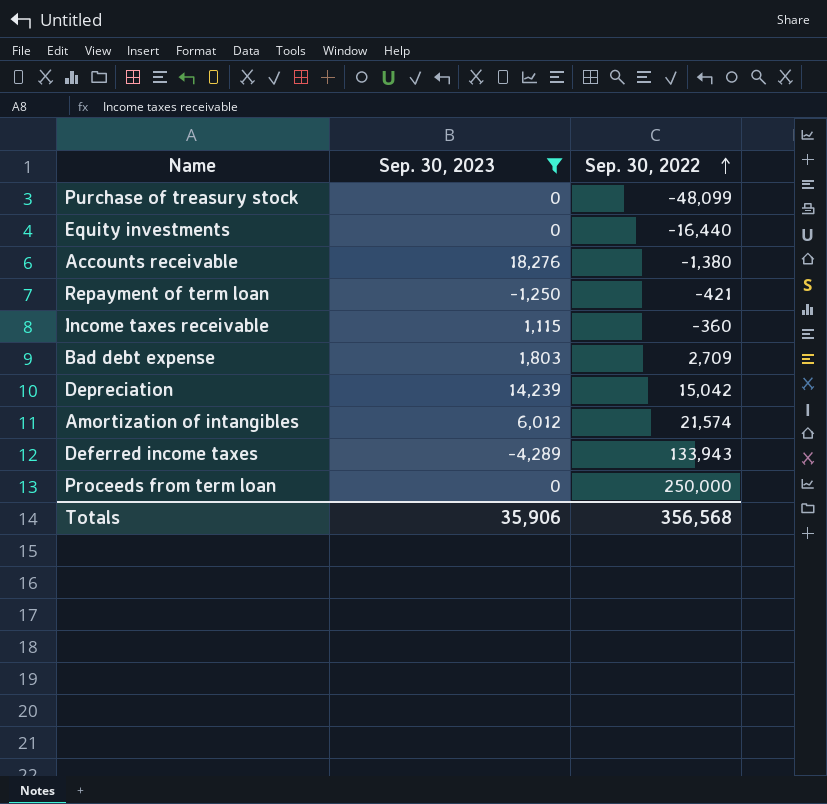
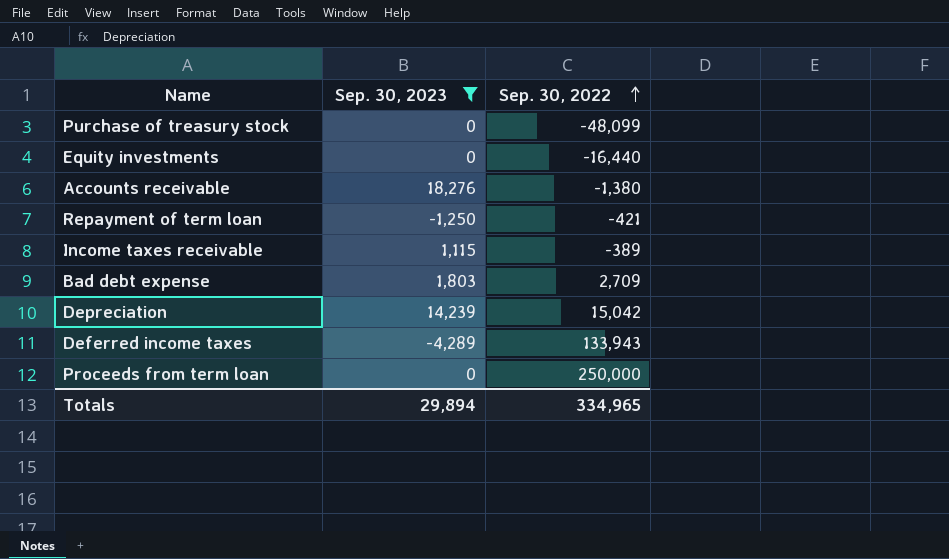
row Amortization of intangibles: 6,012 | 21,574 -> none
Income taxes receivable | Sep. 30, 2022: -360 -> -389
Totals | Sep. 30, 2023: 35,906 -> 29,894
Totals | Sep. 30, 2022: 356,568 -> 334,965

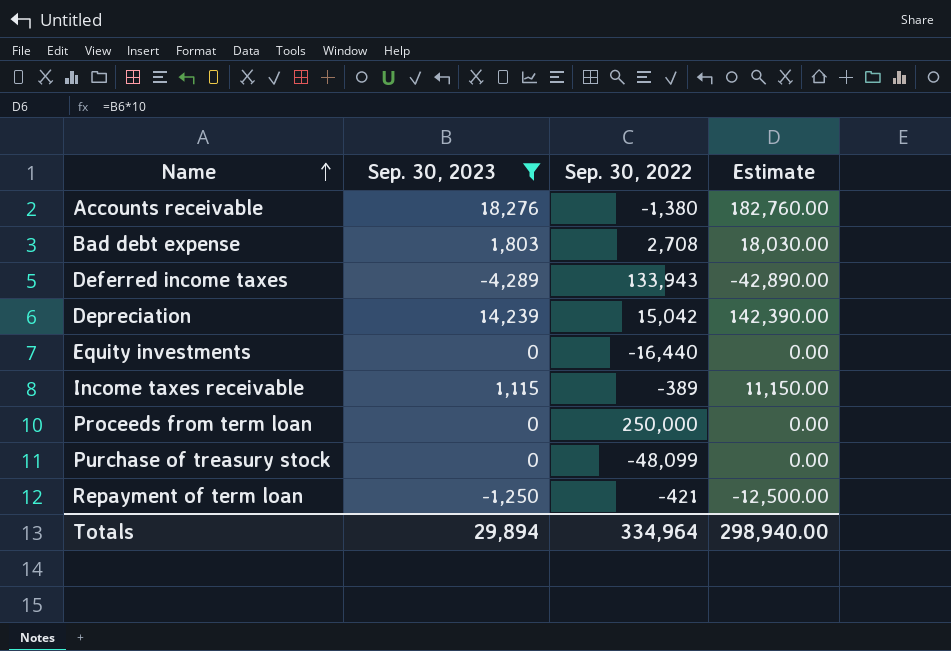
row order: Sep. 30, 2022 ascending -> Name ascending
column Estimate | formula: none -> [Sep. 30, 2023] * 10
Bad debt expense | Sep. 30, 2022: 2,709 -> 2,708
Totals | Sep. 30, 2022: 334,965 -> 334,964

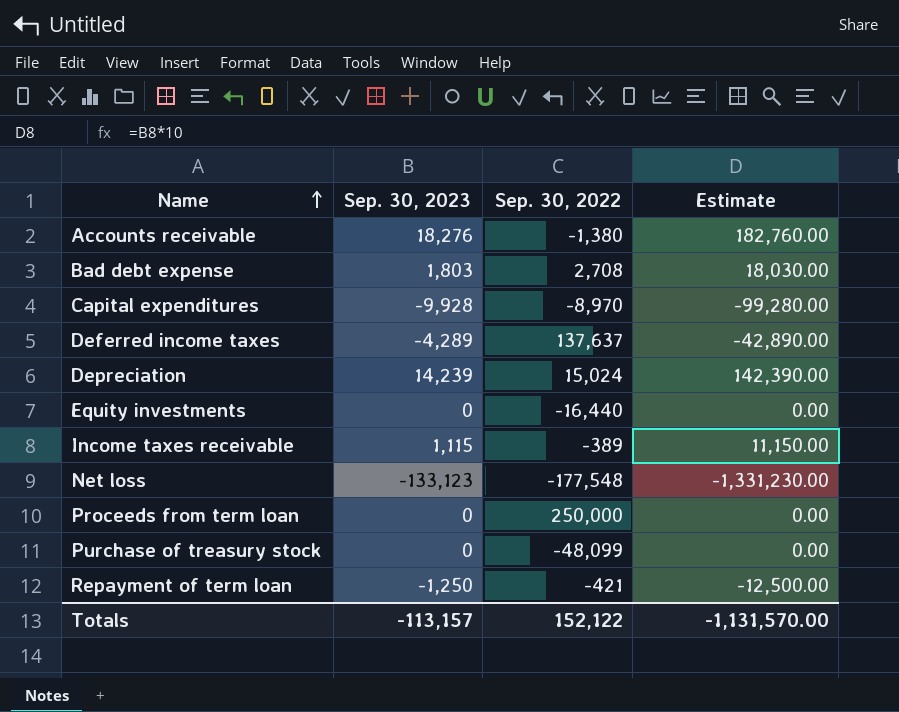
filter: Sep. 30, 2023 >= -4,289 -> none
Deferred income taxes | Sep. 30, 2022: 133,943 -> 137,637
Depreciation | Sep. 30, 2022: 15,042 -> 15,024
Totals | Sep. 30, 2023: 29,894 -> -113,157
Totals | Sep. 30, 2022: 334,964 -> 152,122
Totals | Estimate: 298,940.00 -> -1,131,570.00

